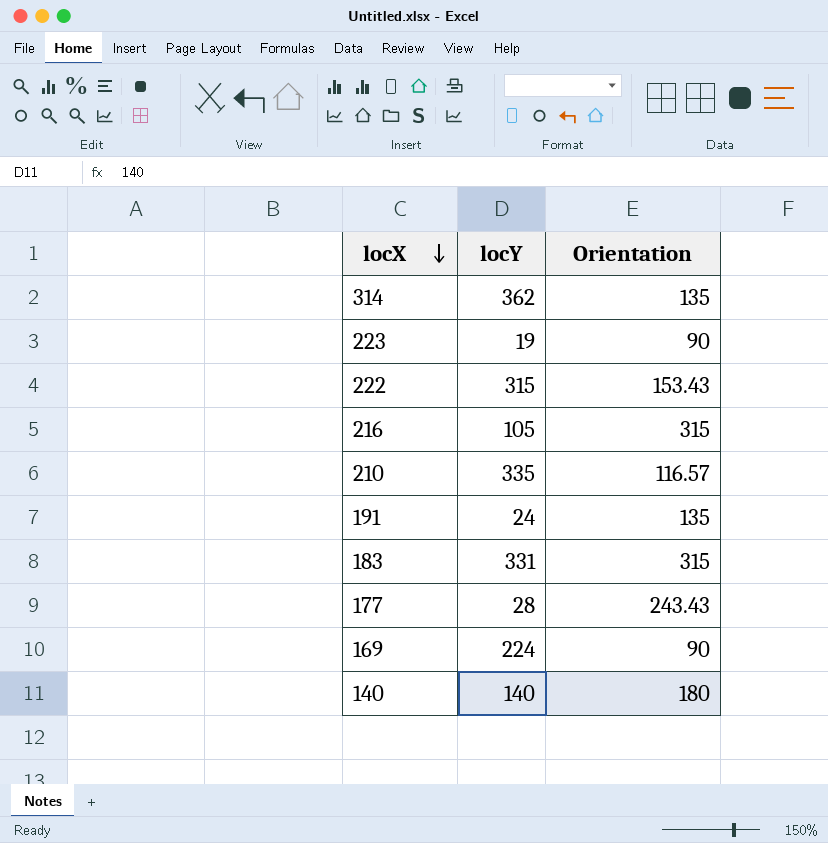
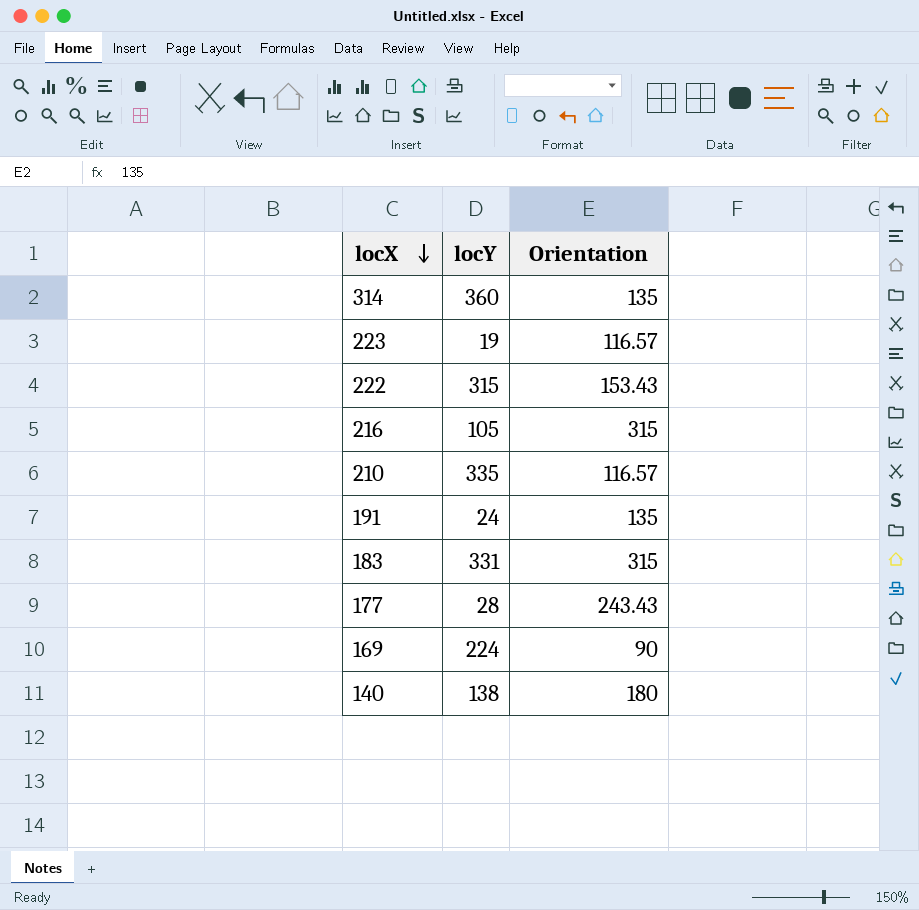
314 | locY: 362 -> 360
223 | Orientation: 90 -> 116.57
140 | locY: 140 -> 138

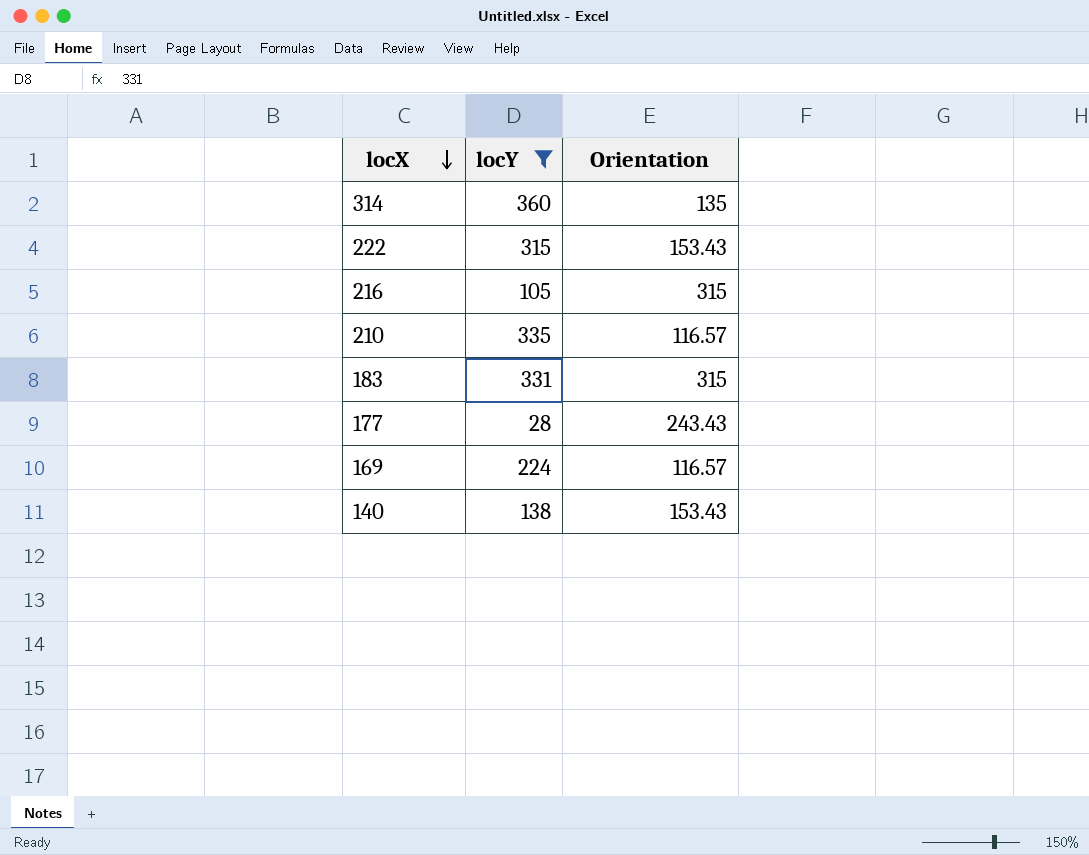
filter: none -> locY >= 28
169 | Orientation: 90 -> 116.57
140 | Orientation: 180 -> 153.43

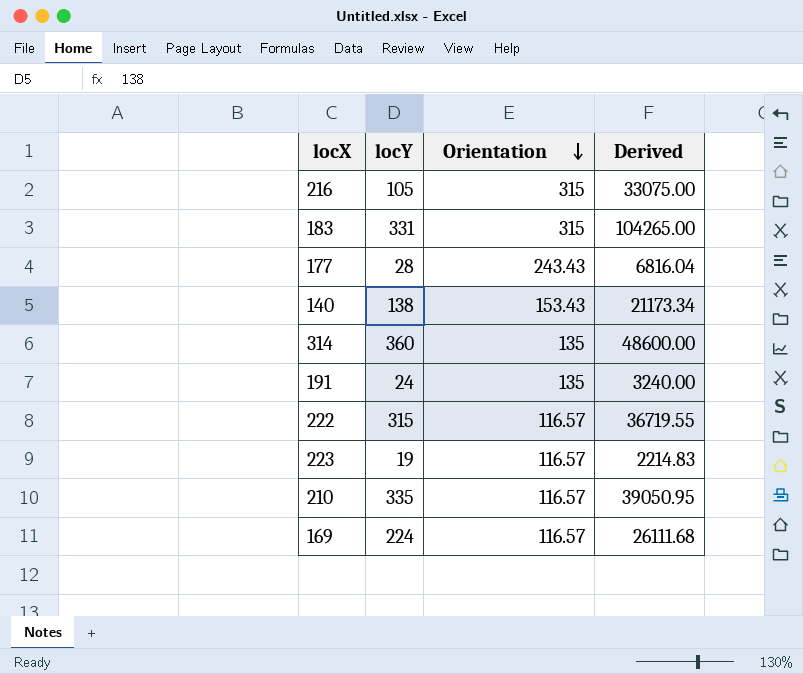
filter: locY >= 28 -> none
row order: locX descending -> Orientation descending
column Derived | formula: none -> [locY] * [Orientation]
222 | Orientation: 153.43 -> 116.57

